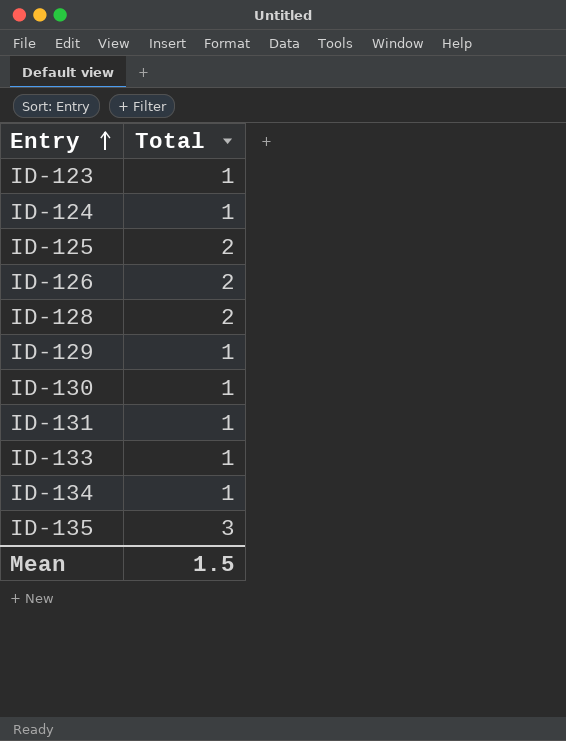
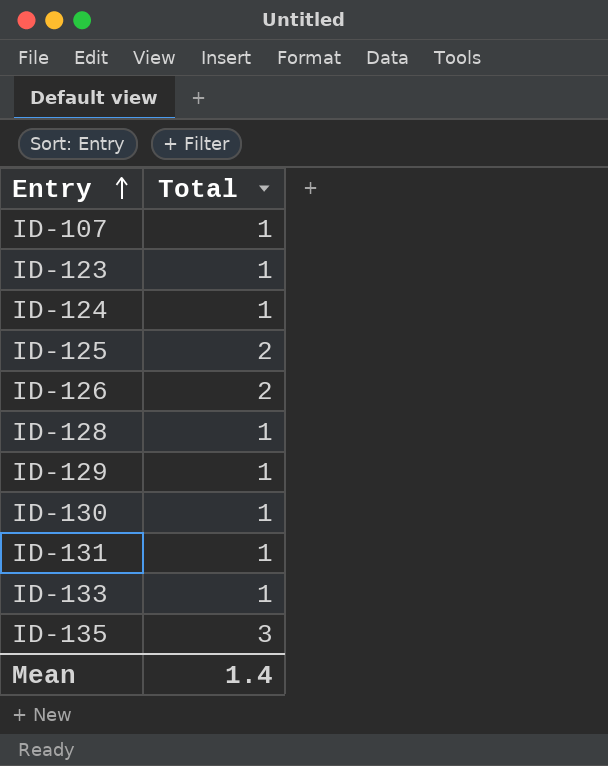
row ID-134: 1 -> none
row ID-107: none -> 1
ID-128 | Total: 2 -> 1
Mean | Total: 1.5 -> 1.4

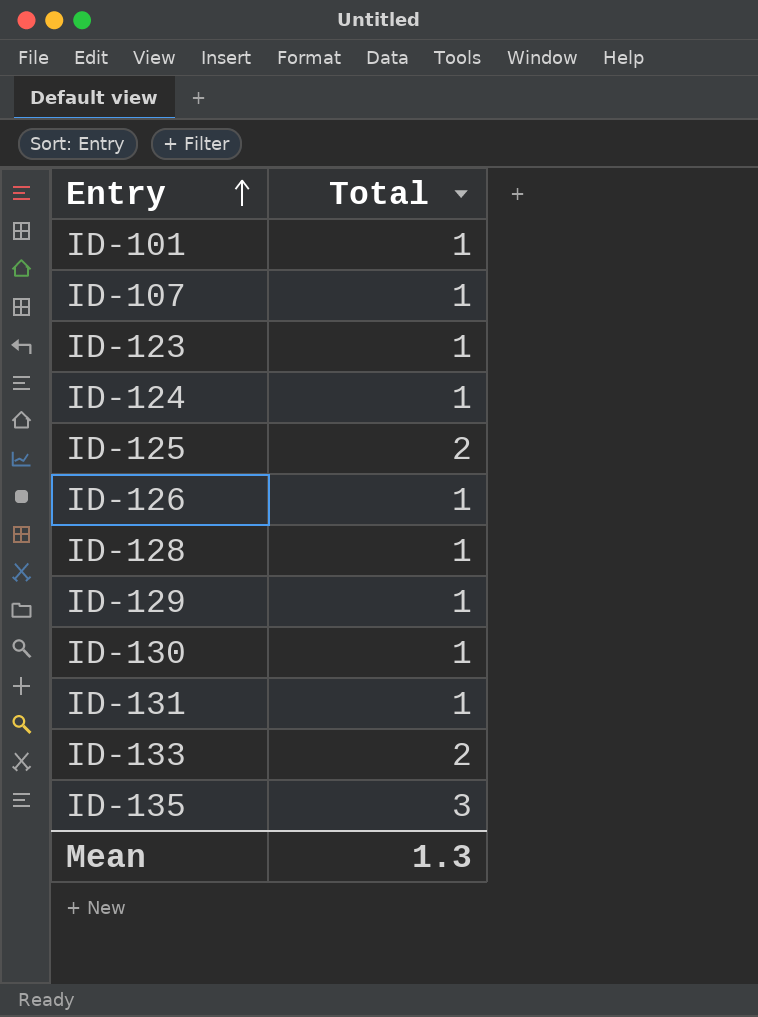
row ID-101: none -> 1
ID-126 | Total: 2 -> 1
ID-133 | Total: 1 -> 2
Mean | Total: 1.4 -> 1.3

